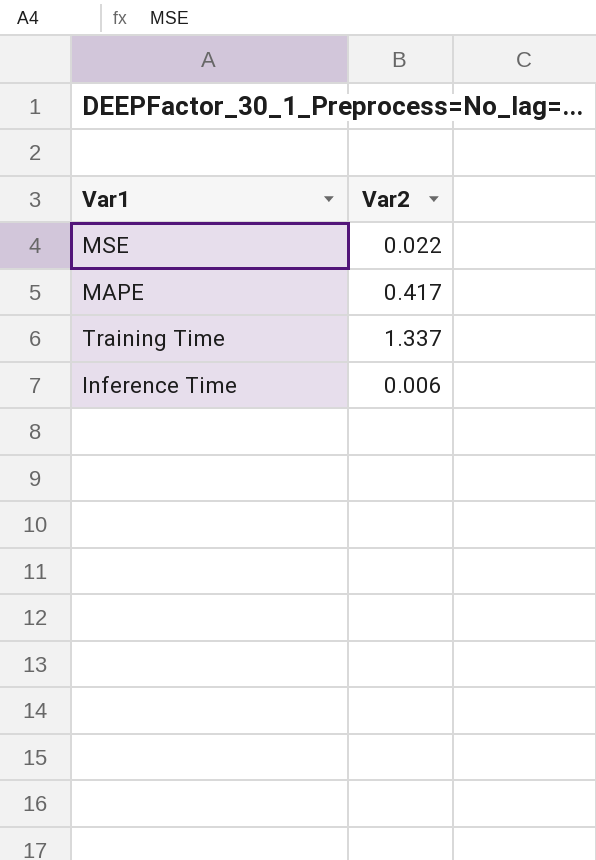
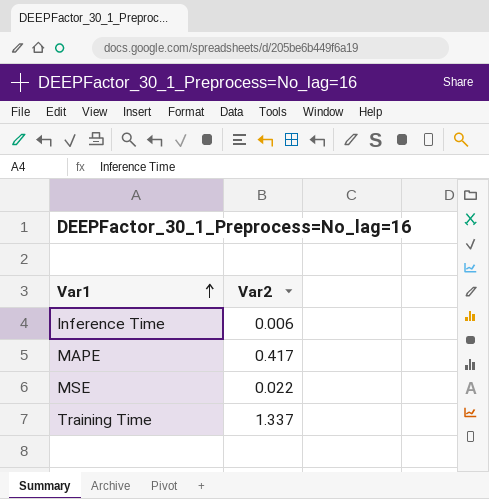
row order: none -> Var1 ascending

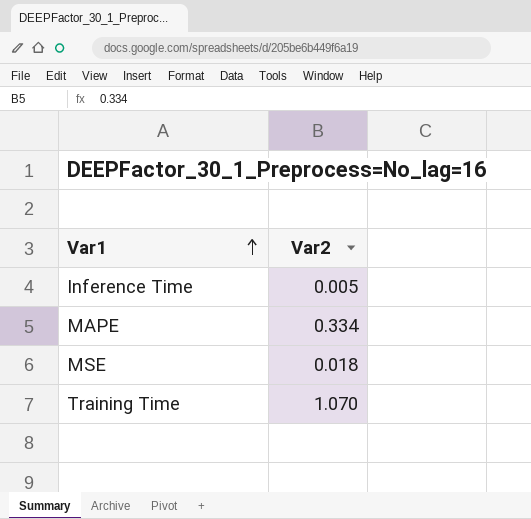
Inference Time | Var2: 0.006 -> 0.005
MAPE | Var2: 0.417 -> 0.334
MSE | Var2: 0.022 -> 0.018
Training Time | Var2: 1.337 -> 1.070

